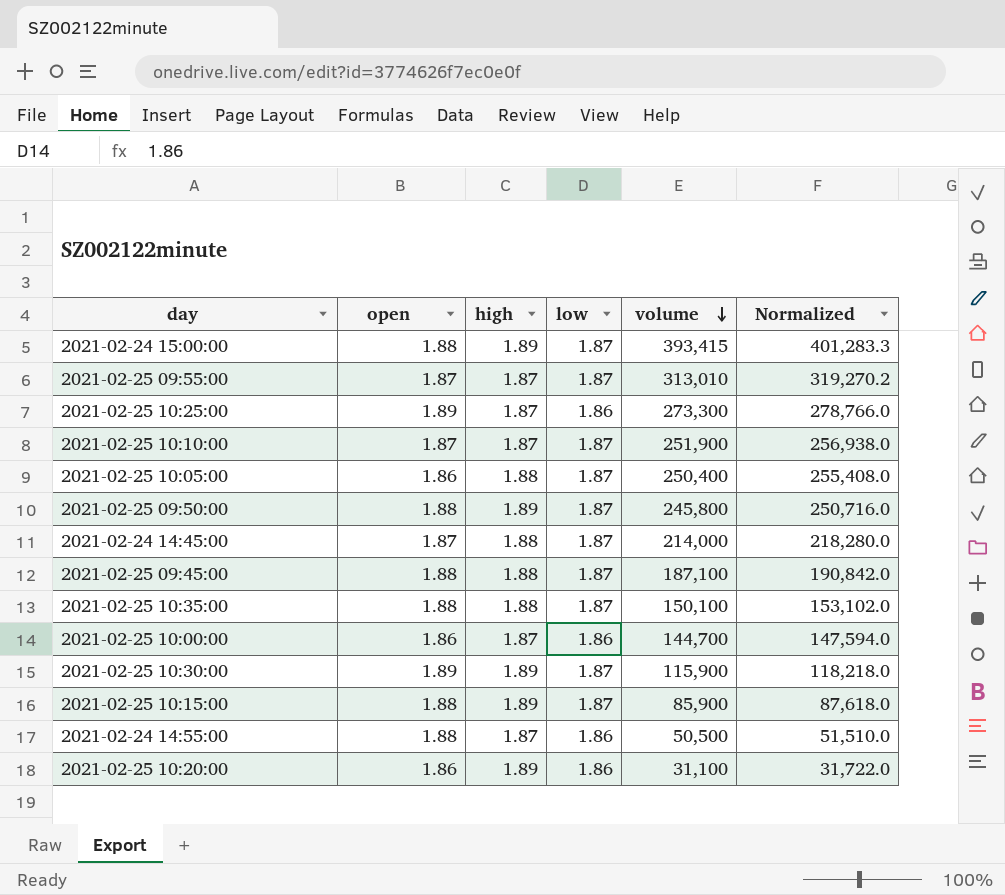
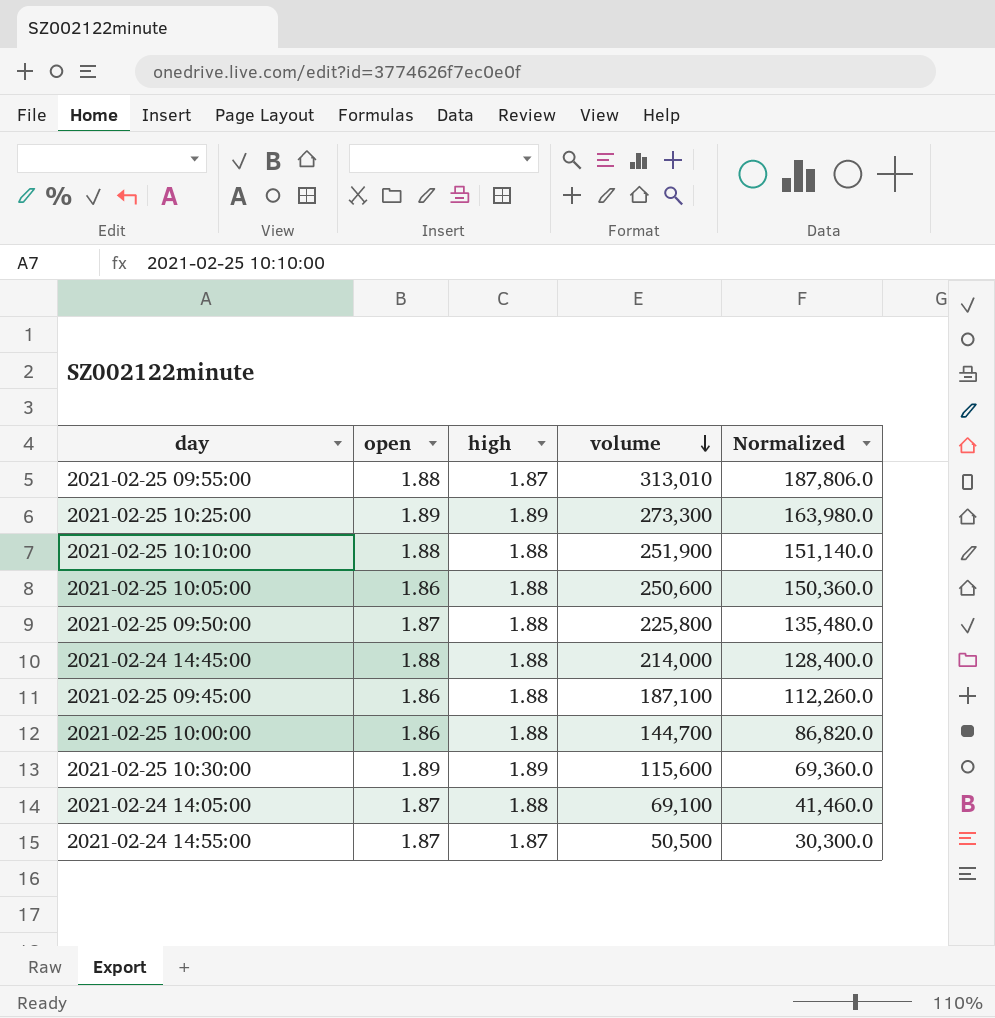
column low | position: 4 -> none
column Normalized | formula: [volume] * 1.02 -> [volume] * 0.6
row 2021-02-24 15:00:00: 1.88 | 1.89 | 1.87 | 393,415 | 401,283.3 -> none
row 2021-02-25 10:35:00: 1.88 | 1.88 | 1.87 | 150,100 | 153,102.0 -> none
row 2021-02-25 10:15:00: 1.88 | 1.89 | 1.87 | 85,900 | 87,618.0 -> none
row 2021-02-25 10:20:00: 1.86 | 1.89 | 1.86 | 31,100 | 31,722.0 -> none
2021-02-25 09:55:00 | open: 1.87 -> 1.88
2021-02-25 10:25:00 | high: 1.87 -> 1.89
2021-02-25 10:10:00 | open: 1.87 -> 1.88
2021-02-25 10:10:00 | high: 1.87 -> 1.88
2021-02-25 10:05:00 | volume: 250,400 -> 250,600
2021-02-25 09:50:00 | open: 1.88 -> 1.87
2021-02-25 09:50:00 | high: 1.89 -> 1.88
2021-02-25 09:50:00 | volume: 245,800 -> 225,800
2021-02-24 14:45:00 | open: 1.87 -> 1.88
2021-02-25 09:45:00 | open: 1.88 -> 1.86
2021-02-25 10:00:00 | high: 1.87 -> 1.88
2021-02-25 10:30:00 | volume: 115,900 -> 115,600
row 2021-02-24 14:05:00: none -> 1.87 | 1.88 | 69,100 | 41,460.0
2021-02-24 14:55:00 | open: 1.88 -> 1.87

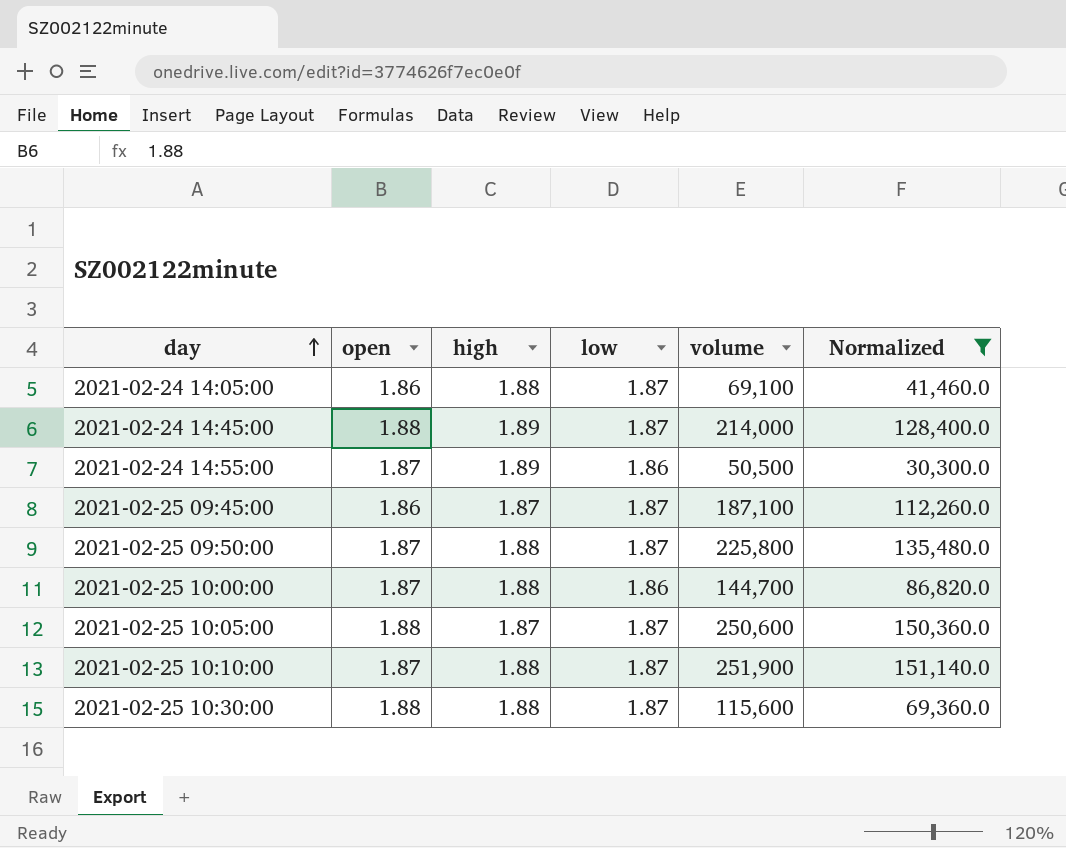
filter: none -> Normalized <= 151,140.0
row order: volume descending -> day ascending
column low | position: none -> 4
2021-02-24 14:05:00 | open: 1.87 -> 1.86
2021-02-24 14:45:00 | high: 1.88 -> 1.89
2021-02-24 14:55:00 | high: 1.87 -> 1.89
2021-02-25 09:45:00 | high: 1.88 -> 1.87
2021-02-25 10:00:00 | open: 1.86 -> 1.87
2021-02-25 10:05:00 | open: 1.86 -> 1.88
2021-02-25 10:05:00 | high: 1.88 -> 1.87
2021-02-25 10:10:00 | open: 1.88 -> 1.87
2021-02-25 10:30:00 | open: 1.89 -> 1.88
2021-02-25 10:30:00 | high: 1.89 -> 1.88

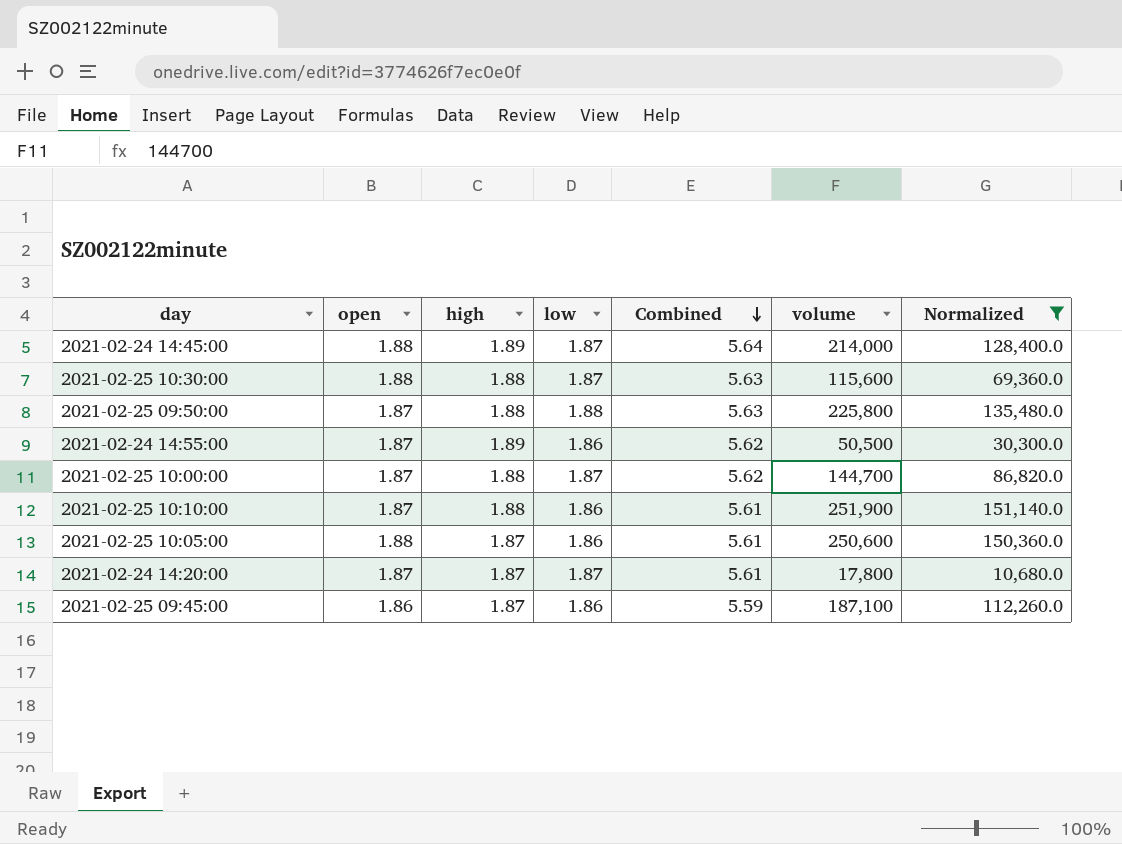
row order: day ascending -> Combined descending
column Combined | formula: none -> [open] + [high] + [low]
row 2021-02-24 14:05:00: 1.86 | 1.88 | 1.87 | 69,100 | 41,460.0 -> none
2021-02-25 09:50:00 | low: 1.87 -> 1.88
2021-02-25 10:00:00 | low: 1.86 -> 1.87
2021-02-25 10:10:00 | low: 1.87 -> 1.86
2021-02-25 10:05:00 | low: 1.87 -> 1.86
row 2021-02-24 14:20:00: none -> 1.87 | 1.87 | 1.87 | 5.61 | 17,800 | 10,680.0
2021-02-25 09:45:00 | low: 1.87 -> 1.86

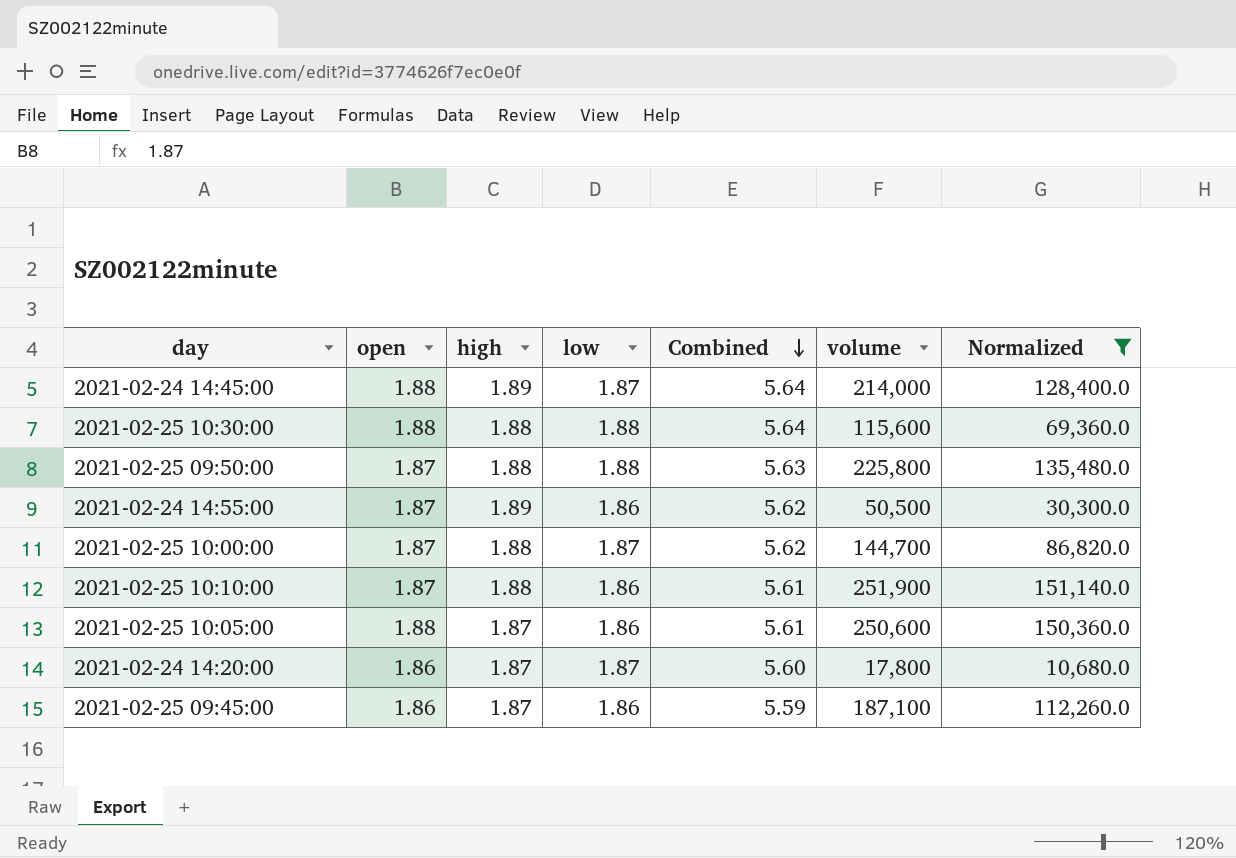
2021-02-25 10:30:00 | low: 1.87 -> 1.88
2021-02-25 10:30:00 | Combined: 5.63 -> 5.64
2021-02-24 14:20:00 | open: 1.87 -> 1.86
2021-02-24 14:20:00 | Combined: 5.61 -> 5.60

